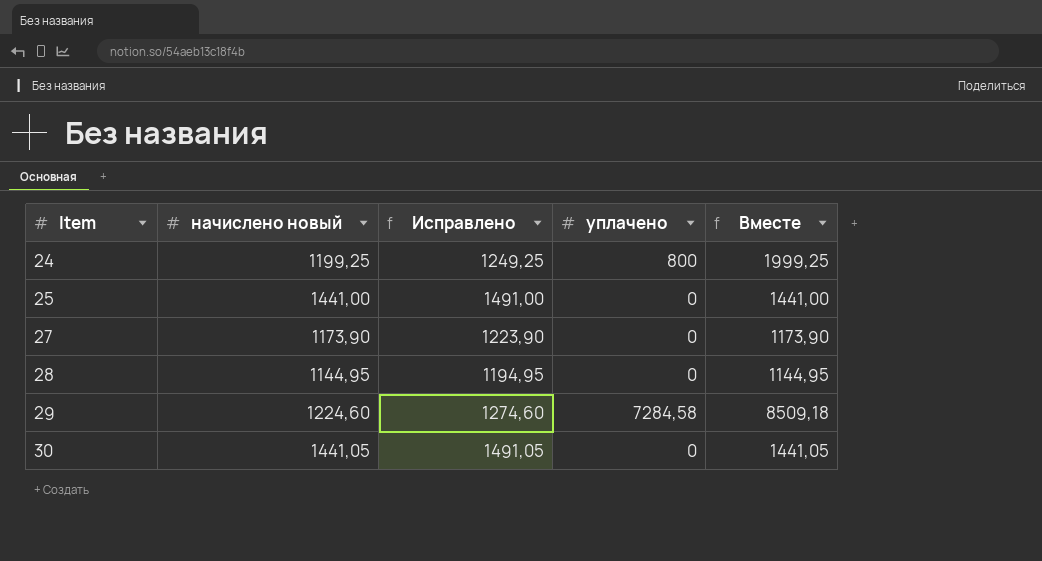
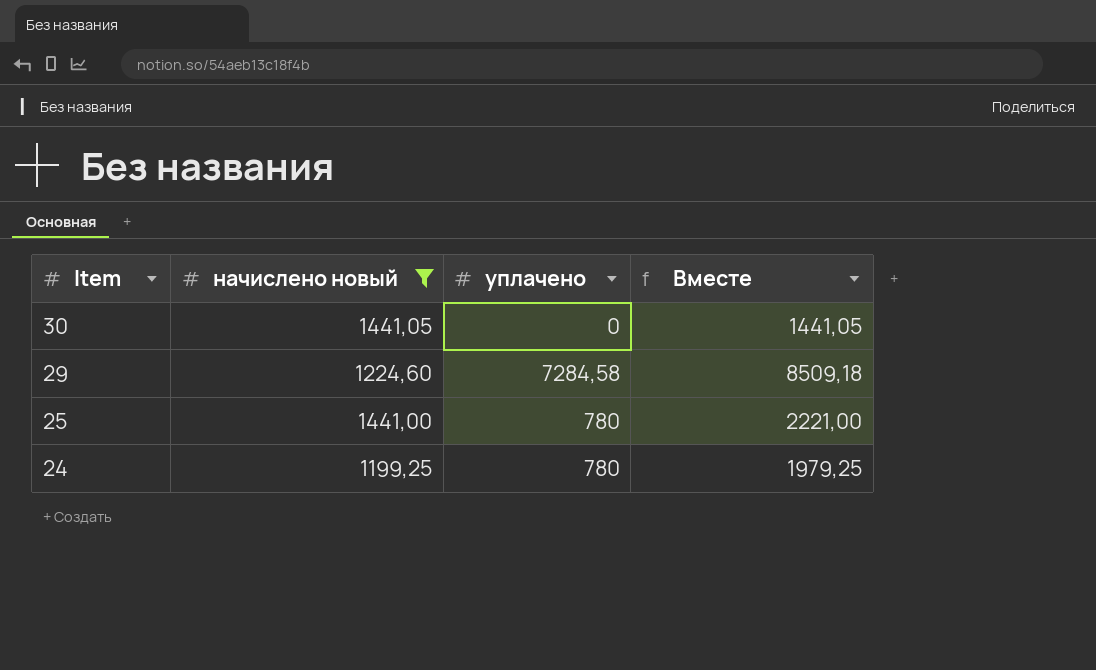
filter: none -> начислено новый >= 1199,25
row order: Item ascending -> Item descending
column Исправлено | formula: [начислено новый] + 50 -> none
25 | уплачено: 0 -> 780
25 | Вместе: 1441,00 -> 2221,00
24 | уплачено: 800 -> 780
24 | Вместе: 1999,25 -> 1979,25

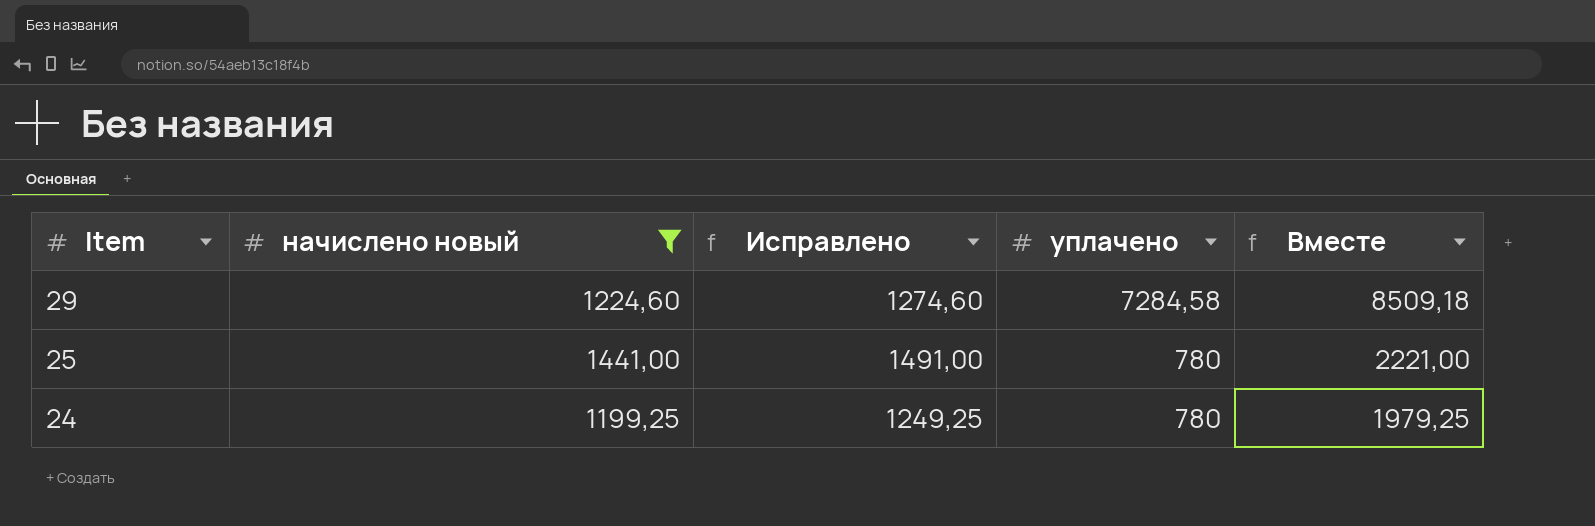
column Исправлено | formula: none -> [начислено новый] + 50
row 30: 1441,05 | 0 | 1441,05 -> none

